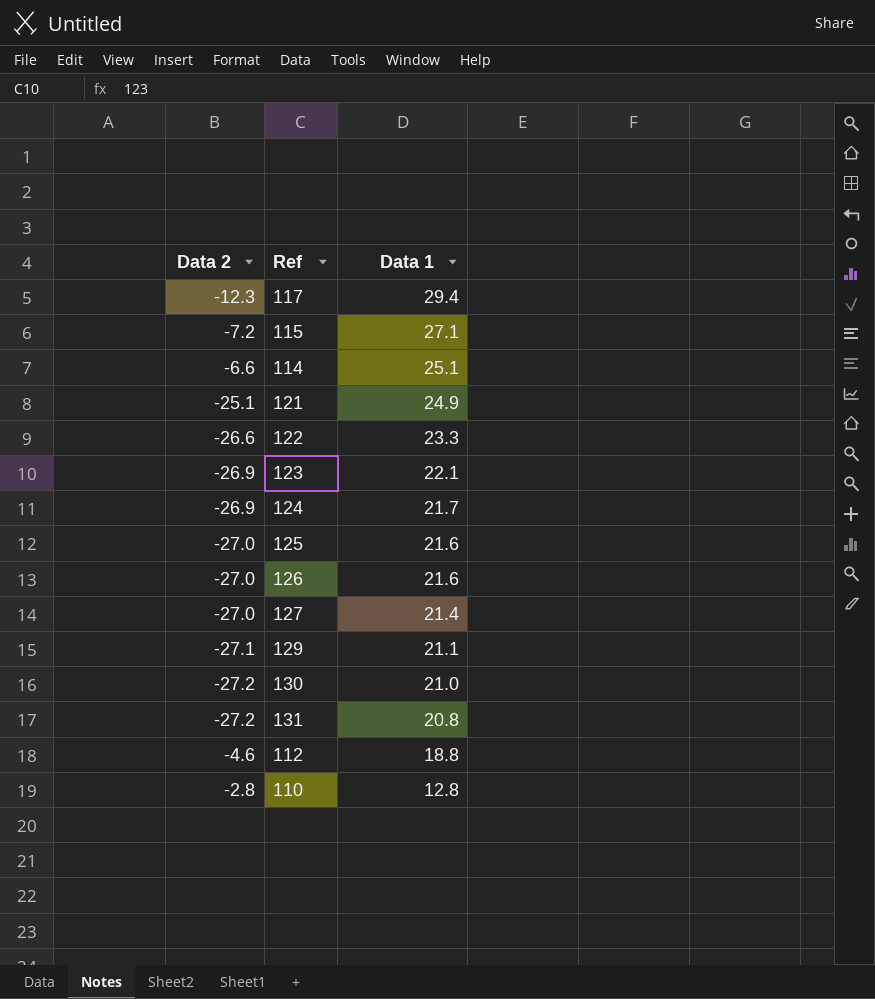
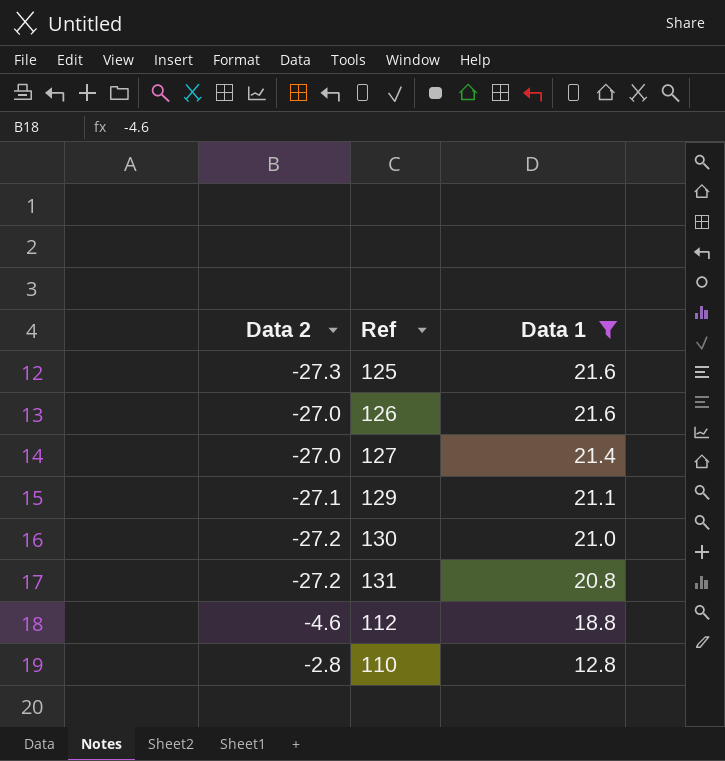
filter: none -> Data 1 <= 21.6
125 | Data 2: -27.0 -> -27.3

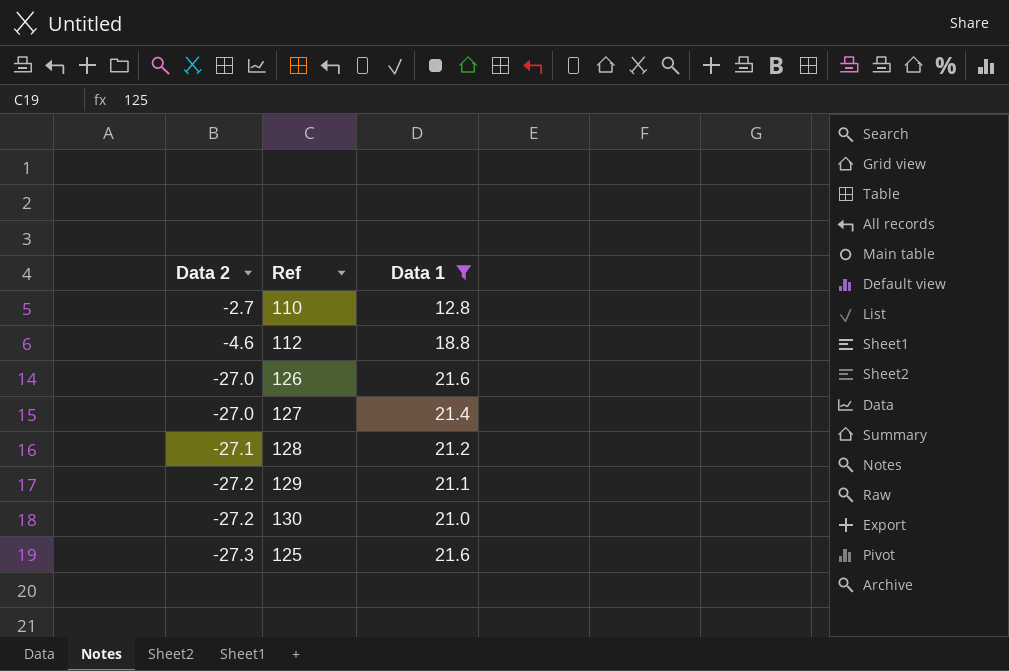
row order: Data 1 descending -> Data 2 descending
row 131: -27.2 | 20.8 -> none
110 | Data 2: -2.8 -> -2.7
row 128: none -> -27.1 | 21.2
129 | Data 2: -27.1 -> -27.2

